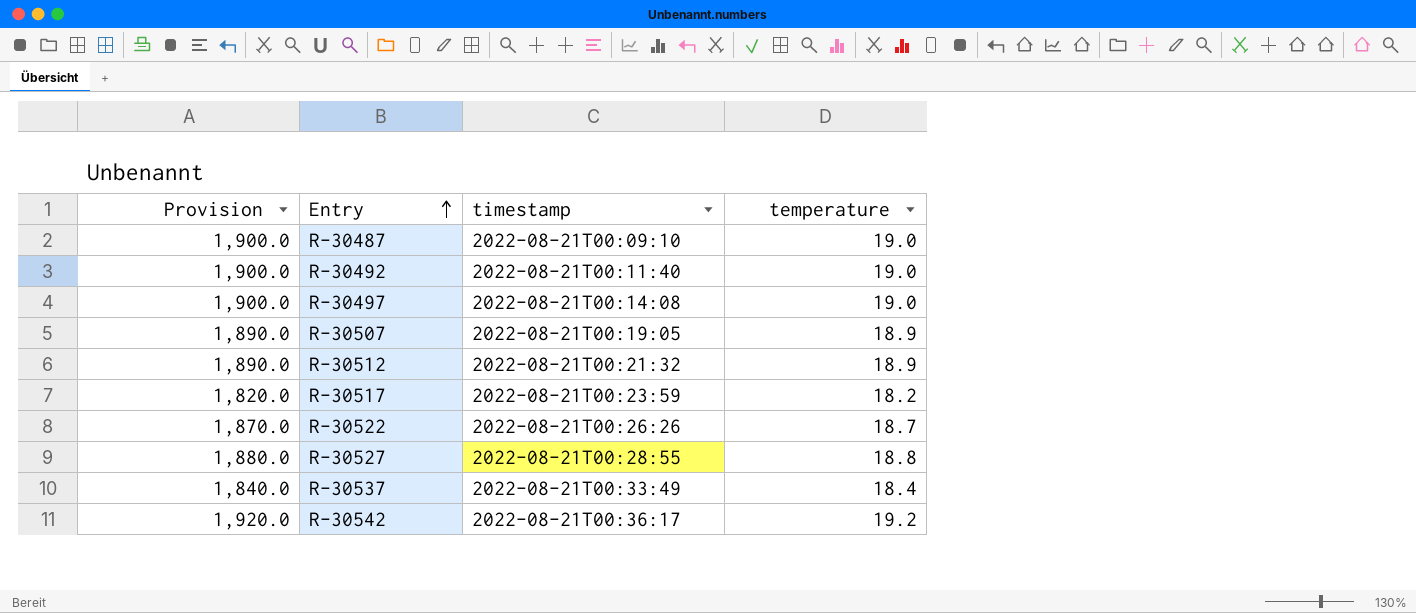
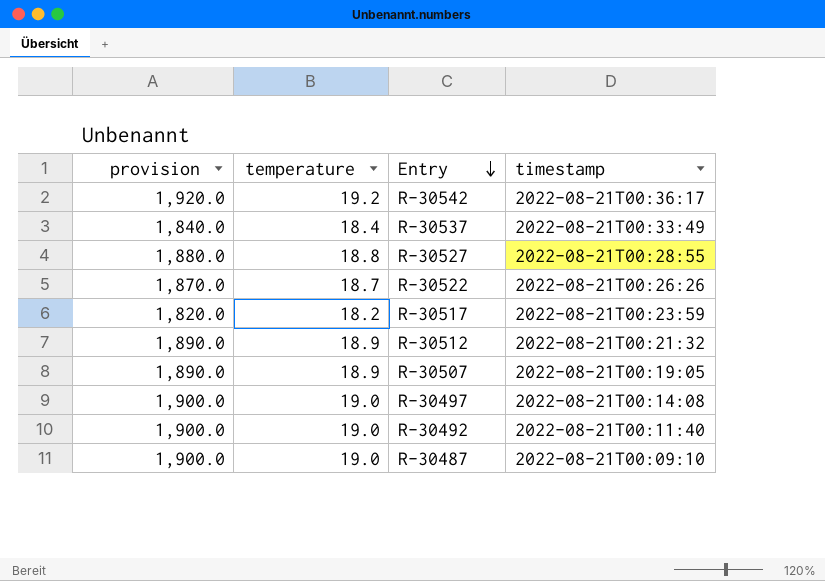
row order: Entry ascending -> Entry descending
column name: Provision -> provision
column temperature | position: 4 -> 2

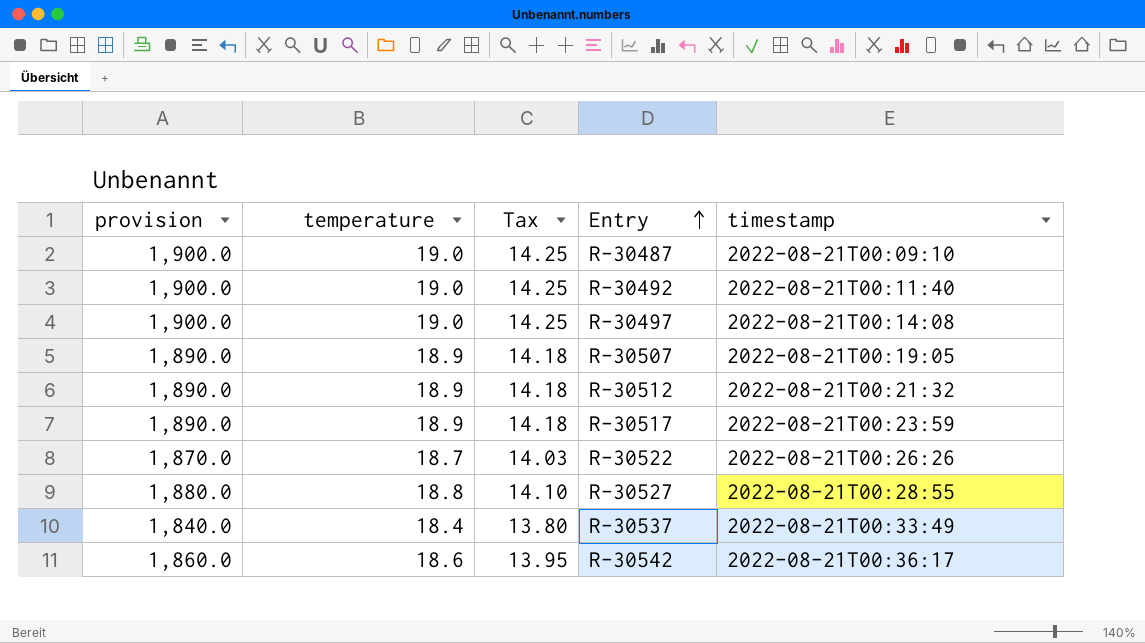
row order: Entry descending -> Entry ascending
column Tax | formula: none -> [temperature] * 0.75
R-30517 | provision: 1,820.0 -> 1,890.0
R-30517 | temperature: 18.2 -> 18.9
R-30542 | provision: 1,920.0 -> 1,860.0
R-30542 | temperature: 19.2 -> 18.6

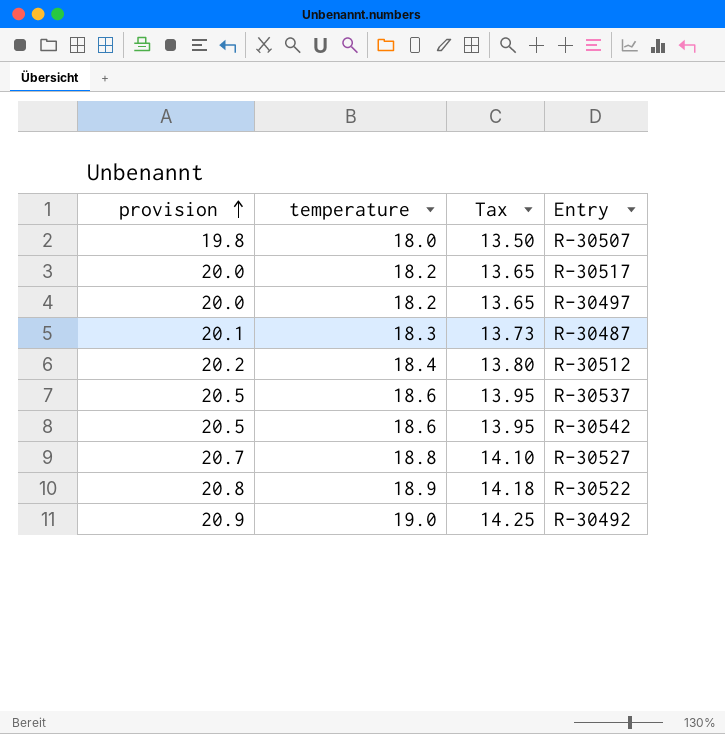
row order: Entry ascending -> provision ascending
column timestamp | position: 5 -> none
column provision | formula: [temperature] * 100 -> [temperature] * 1.1
R-30507 | temperature: 18.9 -> 18.0
R-30507 | Tax: 14.18 -> 13.50
R-30517 | temperature: 18.9 -> 18.2
R-30517 | Tax: 14.18 -> 13.65
R-30497 | temperature: 19.0 -> 18.2
R-30497 | Tax: 14.25 -> 13.65
R-30487 | temperature: 19.0 -> 18.3
R-30487 | Tax: 14.25 -> 13.73
R-30512 | temperature: 18.9 -> 18.4
R-30512 | Tax: 14.18 -> 13.80
R-30537 | temperature: 18.4 -> 18.6
R-30537 | Tax: 13.80 -> 13.95
R-30522 | temperature: 18.7 -> 18.9
R-30522 | Tax: 14.03 -> 14.18

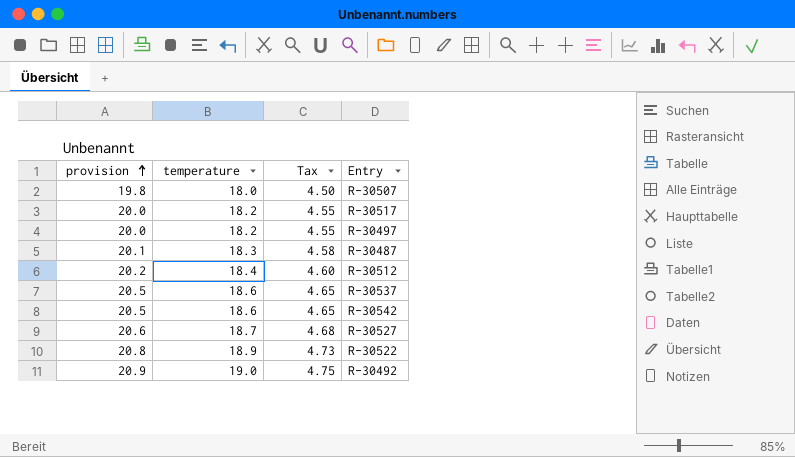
column Tax | formula: [temperature] * 0.75 -> [temperature] * 0.25
R-30527 | provision: 20.7 -> 20.6
R-30527 | temperature: 18.8 -> 18.7

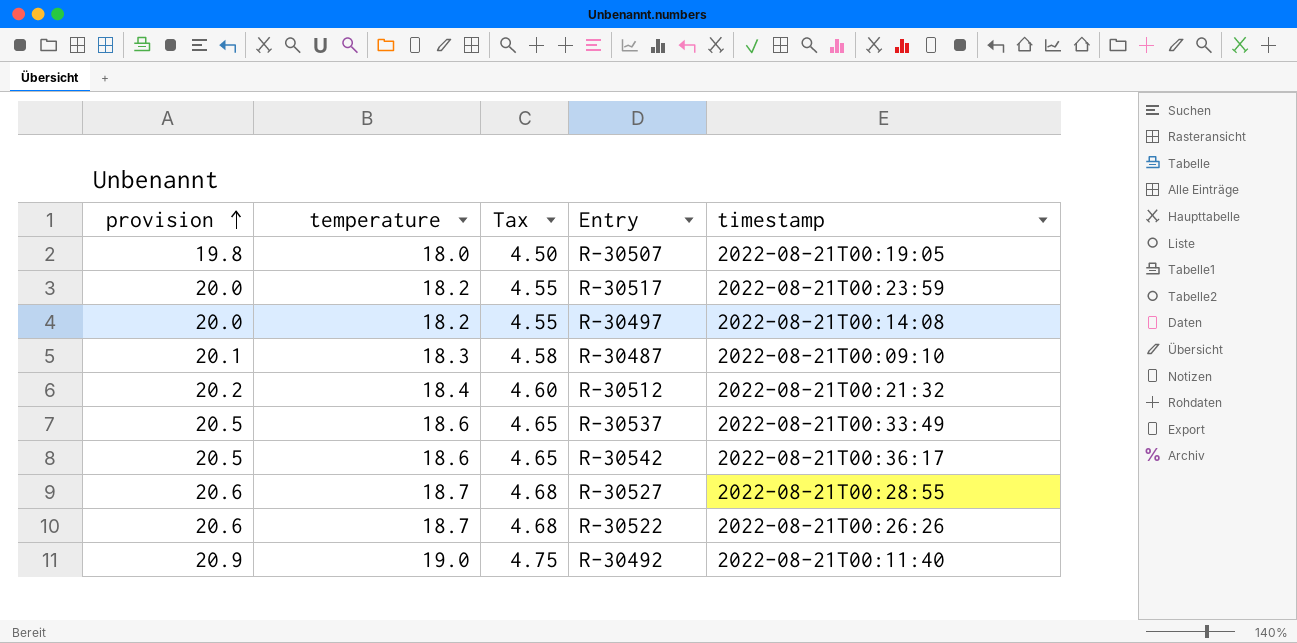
column timestamp | position: none -> 5
R-30522 | provision: 20.8 -> 20.6
R-30522 | temperature: 18.9 -> 18.7
R-30522 | Tax: 4.73 -> 4.68

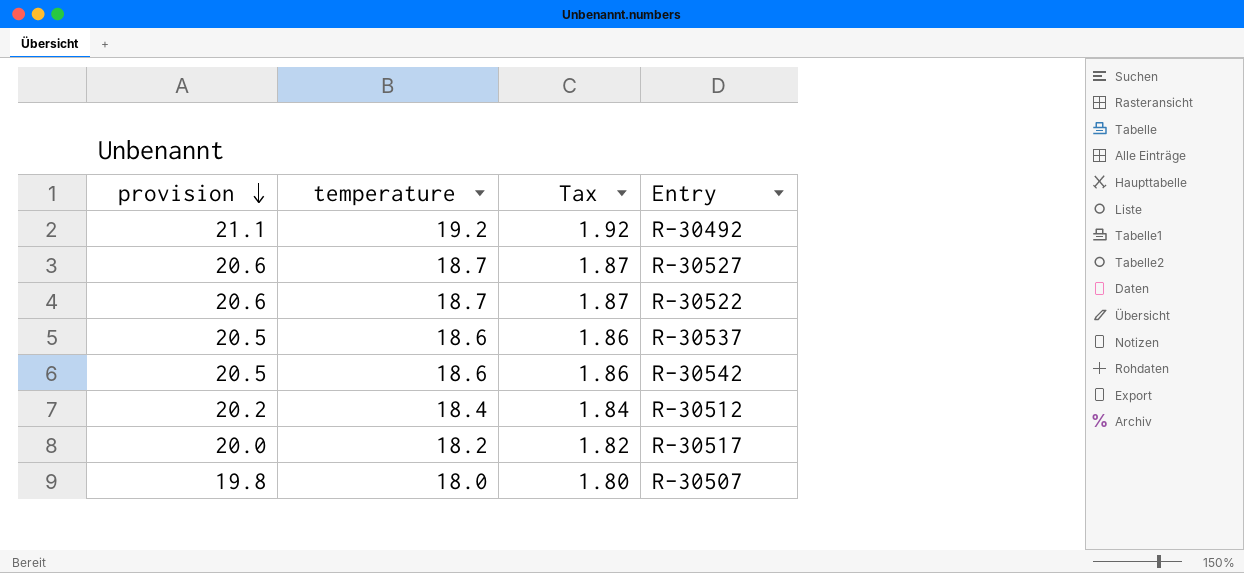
row order: provision ascending -> provision descending
column timestamp | position: 5 -> none
column Tax | formula: [temperature] * 0.25 -> [temperature] * 0.1
row R-30497: 20.0 | 18.2 | 4.55 | 2022-08-21T00:14:08 -> none
row R-30487: 20.1 | 18.3 | 4.58 | 2022-08-21T00:09:10 -> none
R-30492 | provision: 20.9 -> 21.1
R-30492 | temperature: 19.0 -> 19.2

